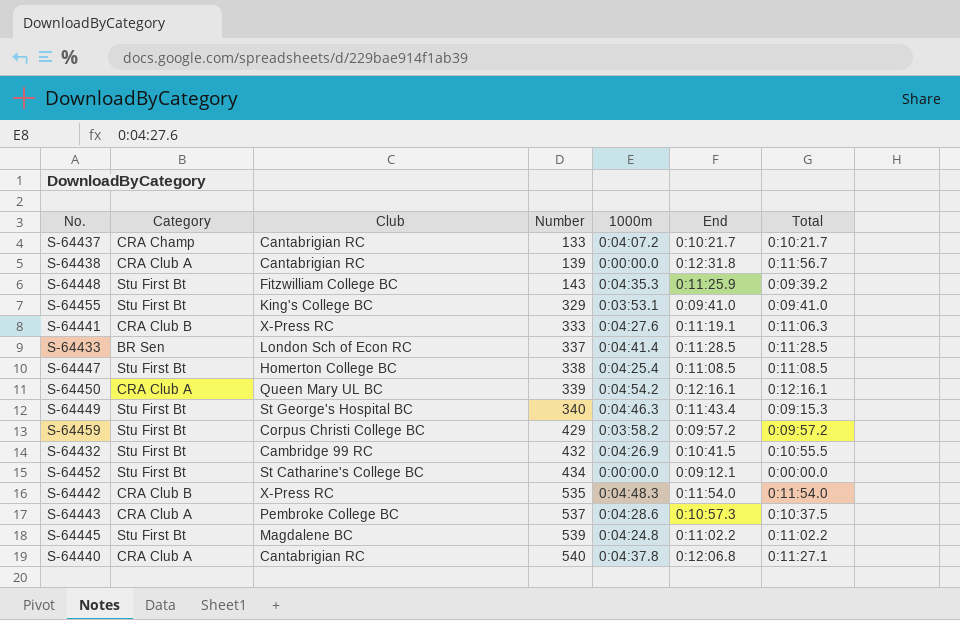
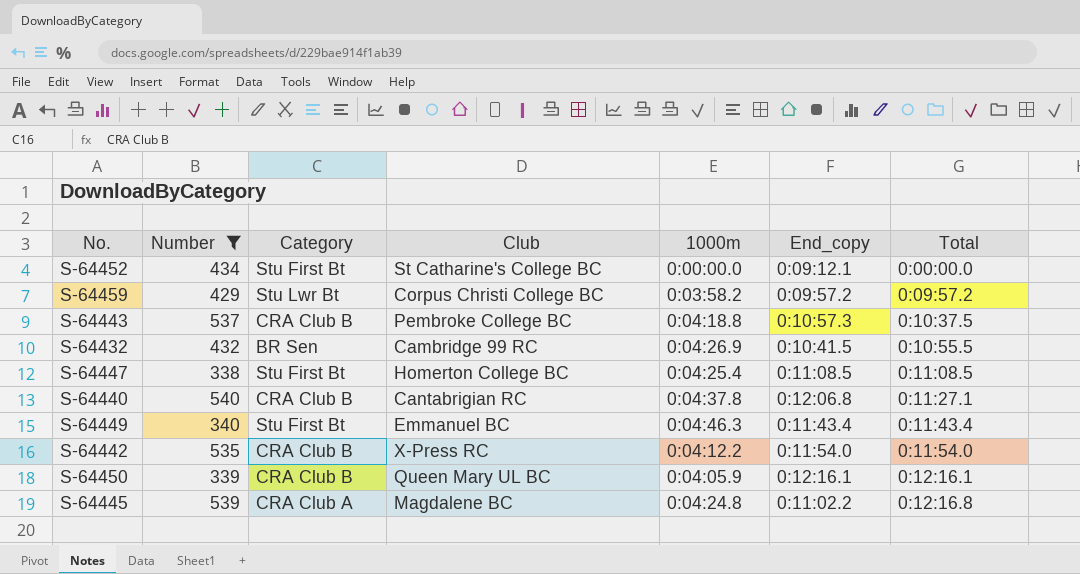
filter: none -> Number >= 338
row order: Number ascending -> Total ascending
column Number | position: 4 -> 2
column name: End -> End_copy
S-64459 | Category: Stu First Bt -> Stu Lwr Bt
S-64443 | Category: CRA Club A -> CRA Club B
S-64443 | 1000m: 0:04:28.6 -> 0:04:18.8
S-64432 | Category: Stu First Bt -> BR Sen
S-64440 | Category: CRA Club A -> CRA Club B
S-64449 | Club: St George's Hospital BC -> Emmanuel BC
S-64449 | Total: 0:09:15.3 -> 0:11:43.4
S-64442 | 1000m: 0:04:48.3 -> 0:04:12.2
S-64450 | Category: CRA Club A -> CRA Club B
S-64450 | 1000m: 0:04:54.2 -> 0:04:05.9
S-64445 | Category: Stu First Bt -> CRA Club A
S-64445 | Total: 0:11:02.2 -> 0:12:16.8

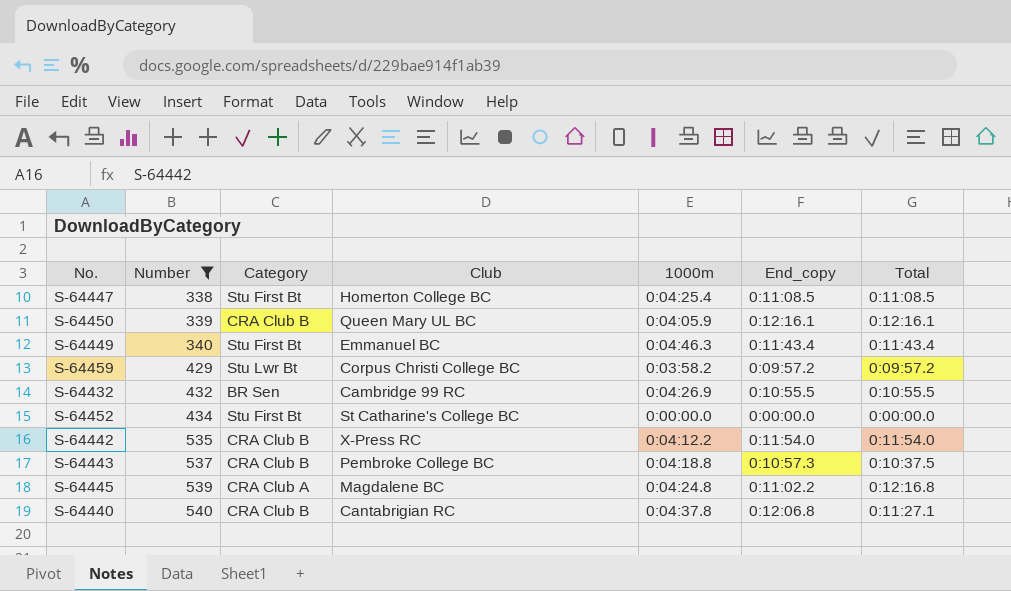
row order: Total ascending -> Number ascending
S-64432 | End_copy: 0:10:41.5 -> 0:10:55.5
S-64452 | End_copy: 0:09:12.1 -> 0:00:00.0

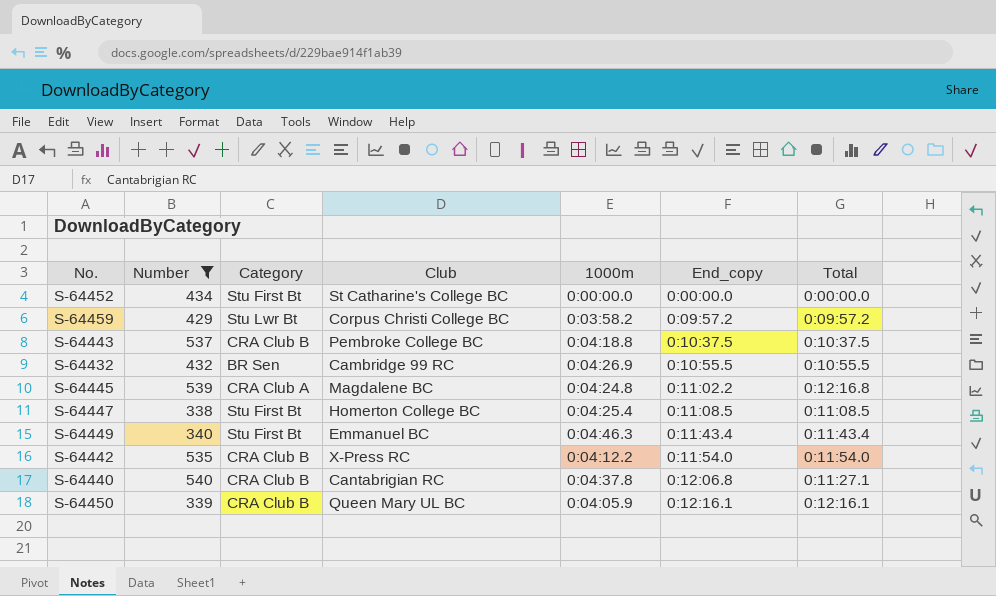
row order: Number ascending -> End_copy ascending
S-64443 | End_copy: 0:10:57.3 -> 0:10:37.5

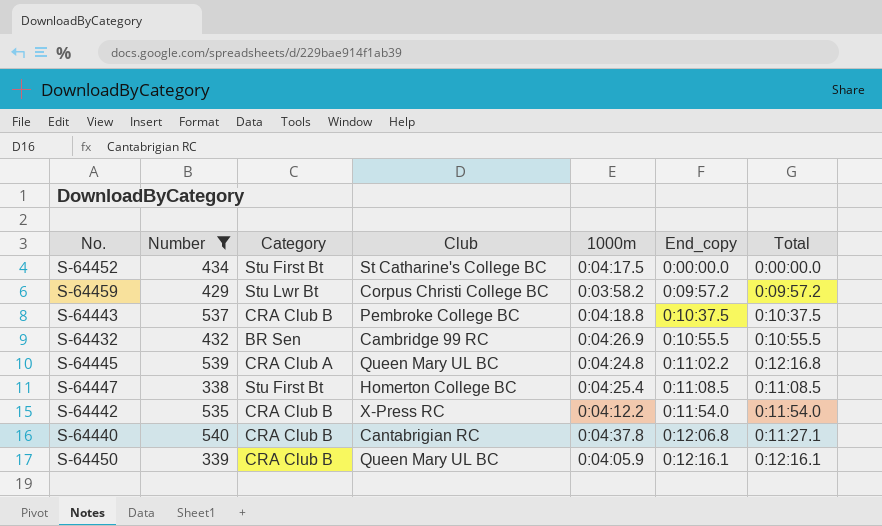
row S-64449: 340 | Stu First Bt | Emmanuel BC | 0:04:46.3 | 0:11:43.4 | 0:11:43.4 -> none
S-64452 | 1000m: 0:00:00.0 -> 0:04:17.5
S-64445 | Club: Magdalene BC -> Queen Mary UL BC

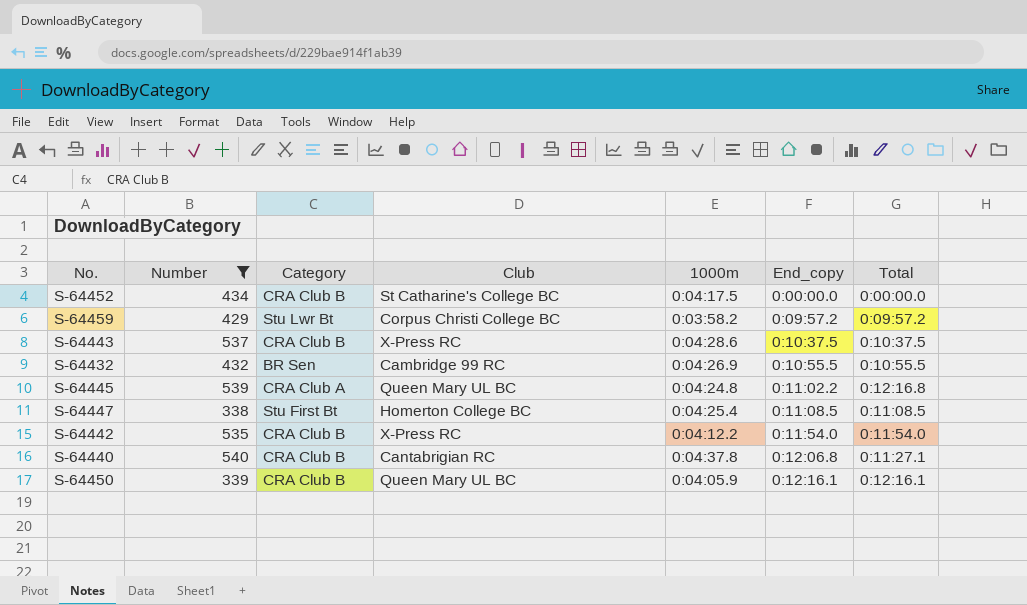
S-64452 | Category: Stu First Bt -> CRA Club B
S-64443 | Club: Pembroke College BC -> X-Press RC
S-64443 | 1000m: 0:04:18.8 -> 0:04:28.6

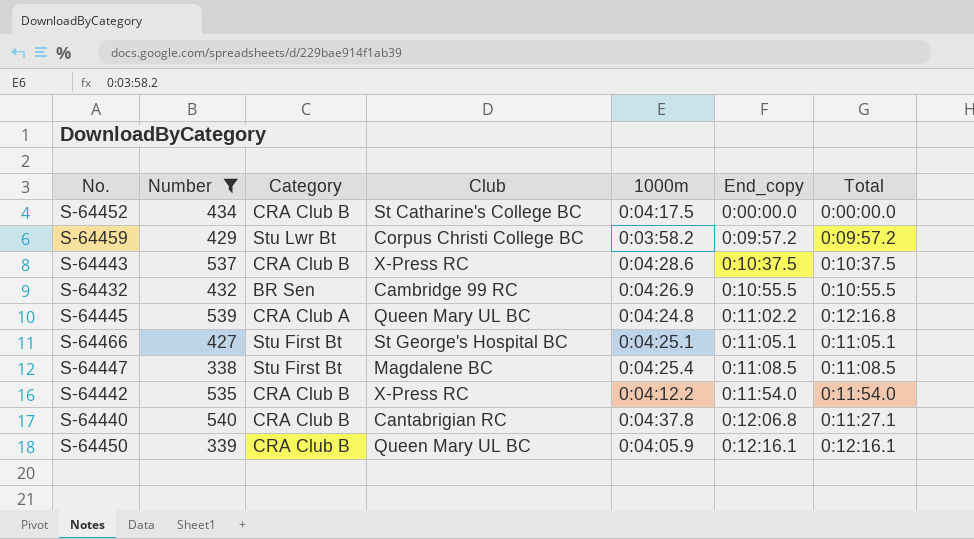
row S-64466: none -> 427 | Stu First Bt | St George's Hospital BC | 0:04:25.1 | 0:11:05.1 | 0:11:05.1
S-64447 | Club: Homerton College BC -> Magdalene BC

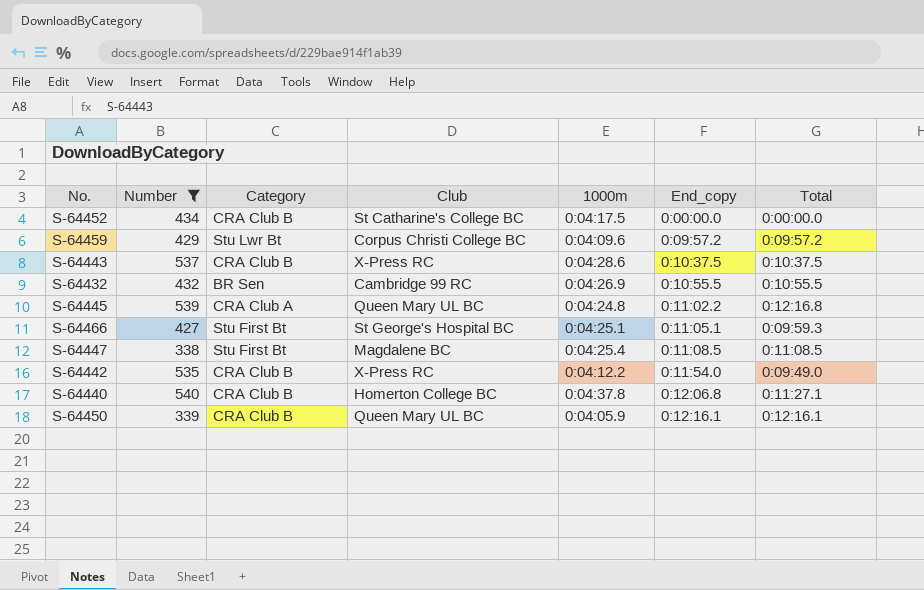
S-64459 | 1000m: 0:03:58.2 -> 0:04:09.6
S-64466 | Total: 0:11:05.1 -> 0:09:59.3
S-64442 | Total: 0:11:54.0 -> 0:09:49.0
S-64440 | Club: Cantabrigian RC -> Homerton College BC

